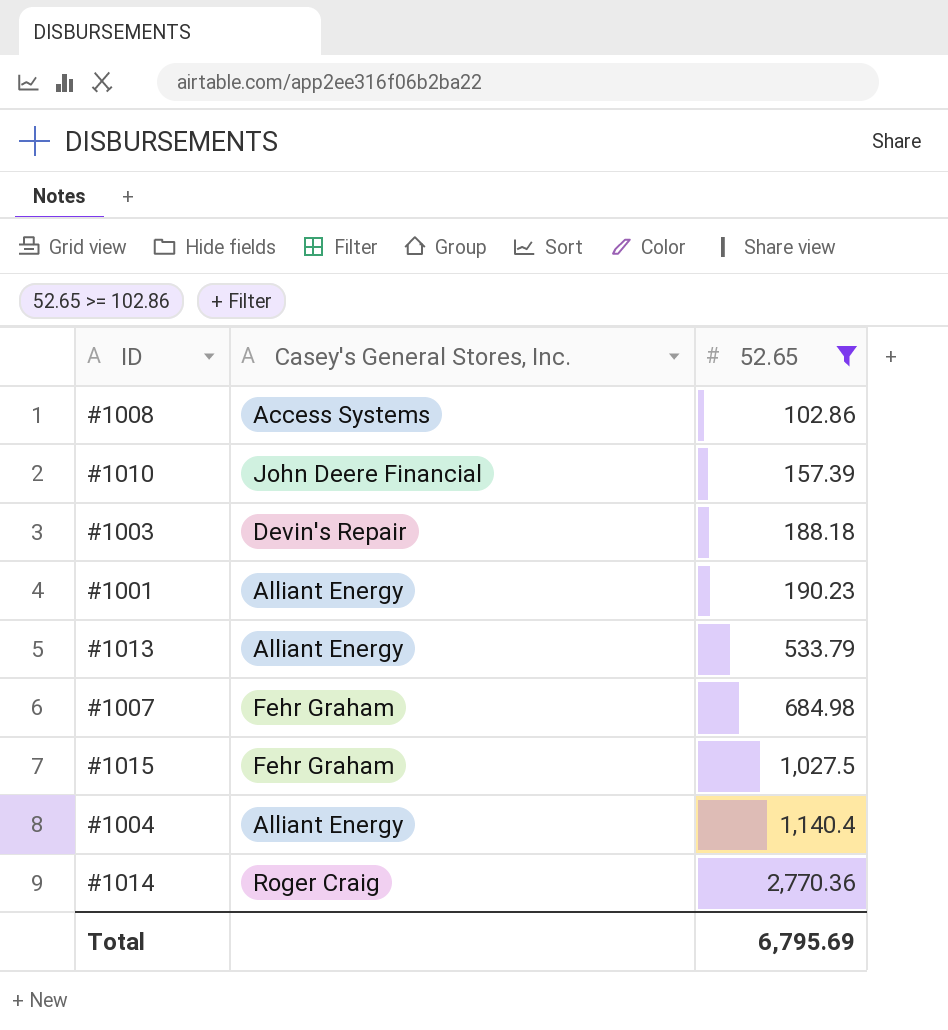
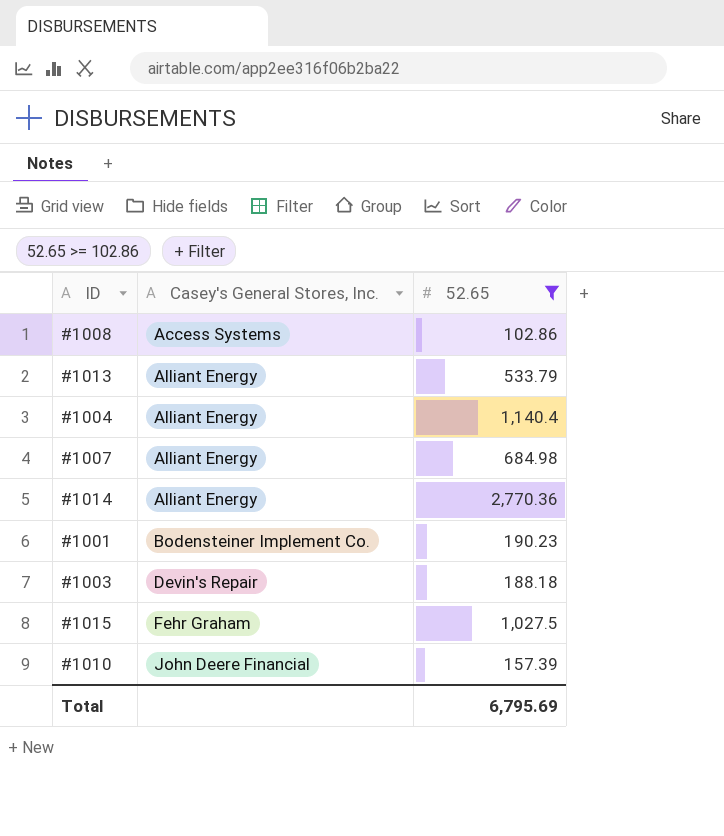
row order: 52.65 ascending -> Casey's General Stores, Inc. ascending
#1007 | Casey's General Stores, Inc.: Fehr Graham -> Alliant Energy
#1014 | Casey's General Stores, Inc.: Roger Craig -> Alliant Energy
#1001 | Casey's General Stores, Inc.: Alliant Energy -> Bodensteiner Implement Co.

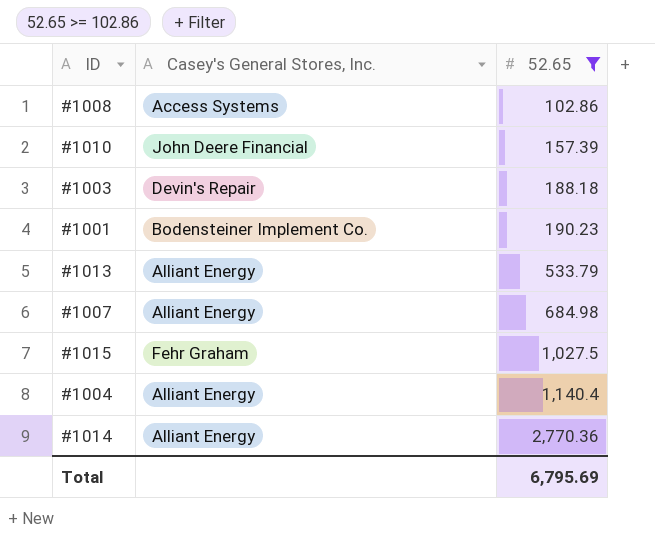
row order: Casey's General Stores, Inc. ascending -> 52.65 ascending

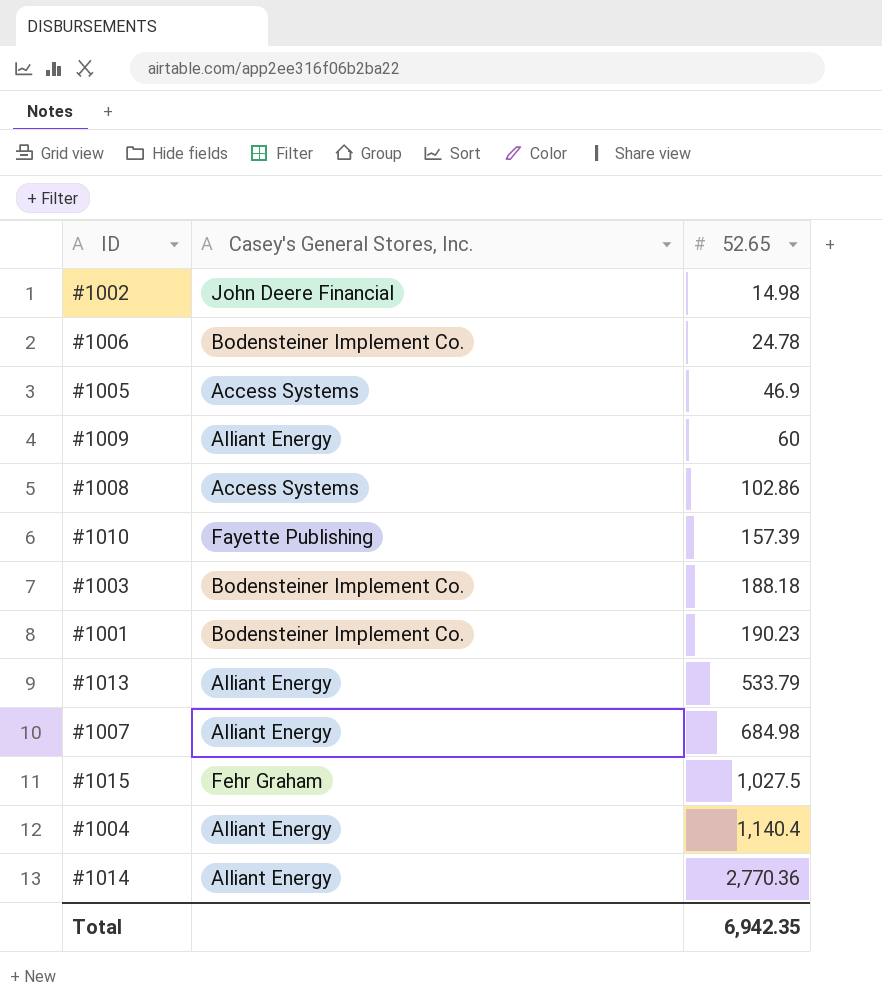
filter: 52.65 >= 102.86 -> none
#1010 | Casey's General Stores, Inc.: John Deere Financial -> Fayette Publishing
#1003 | Casey's General Stores, Inc.: Devin's Repair -> Bodensteiner Implement Co.
Total | 52.65: 6,795.69 -> 6,942.35

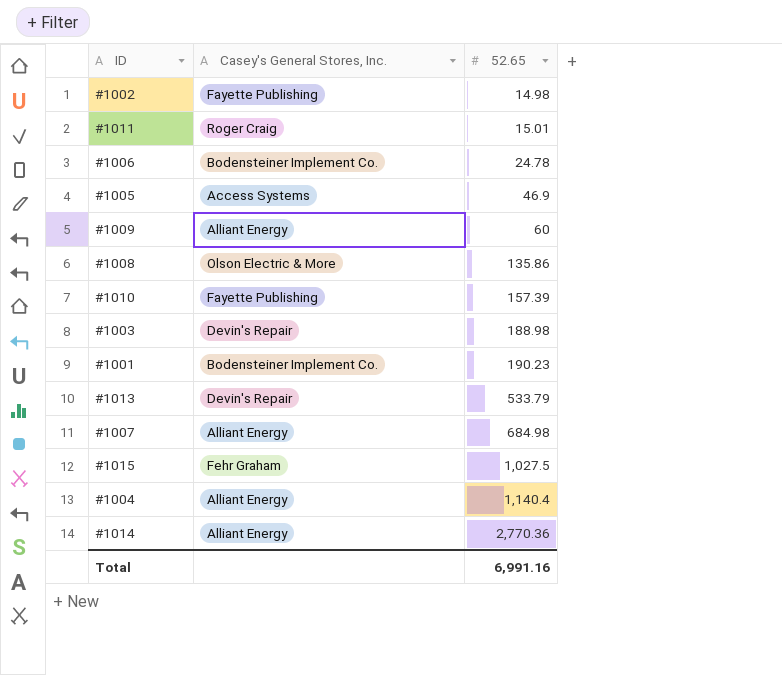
#1002 | Casey's General Stores, Inc.: John Deere Financial -> Fayette Publishing
row #1011: none -> Roger Craig | 15.01
#1008 | Casey's General Stores, Inc.: Access Systems -> Olson Electric & More
#1008 | 52.65: 102.86 -> 135.86
#1003 | Casey's General Stores, Inc.: Bodensteiner Implement Co. -> Devin's Repair
#1003 | 52.65: 188.18 -> 188.98
#1013 | Casey's General Stores, Inc.: Alliant Energy -> Devin's Repair
Total | 52.65: 6,942.35 -> 6,991.16

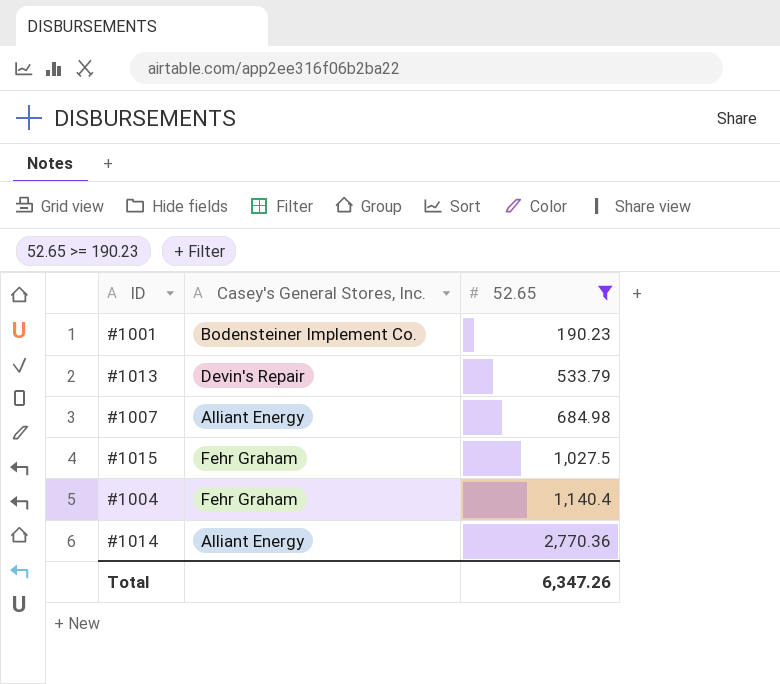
filter: none -> 52.65 >= 190.23
#1004 | Casey's General Stores, Inc.: Alliant Energy -> Fehr Graham
Total | 52.65: 6,991.16 -> 6,347.26

